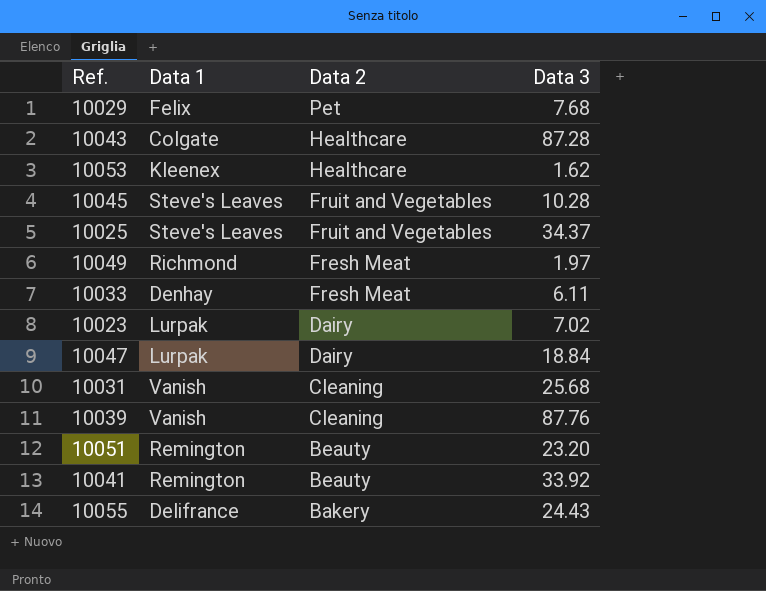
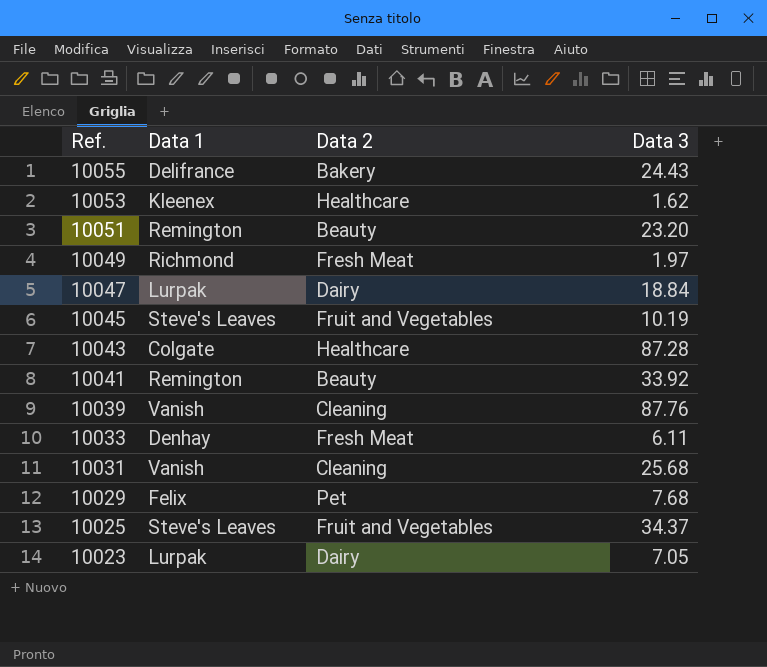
row order: Data 2 descending -> Ref. descending
10045 | Data 3: 10.28 -> 10.19
10023 | Data 3: 7.02 -> 7.05

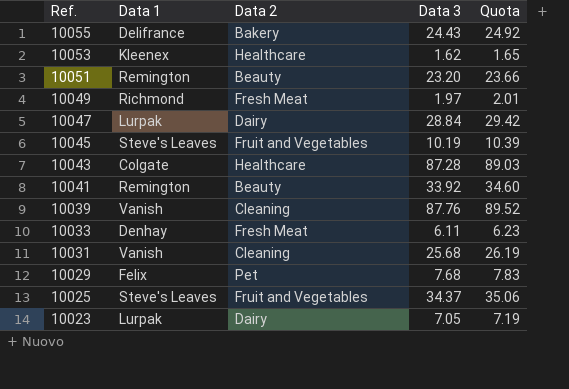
column Quota | formula: none -> [Data 3] * 1.02
10047 | Data 3: 18.84 -> 28.84

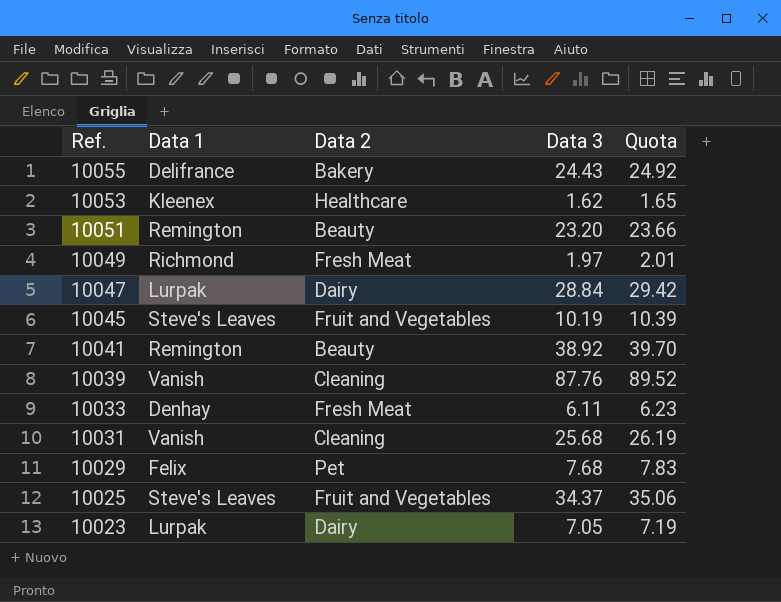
row 10043: Colgate | Healthcare | 87.28 | 89.03 -> none
10041 | Data 3: 33.92 -> 38.92
10041 | Quota: 34.60 -> 39.70

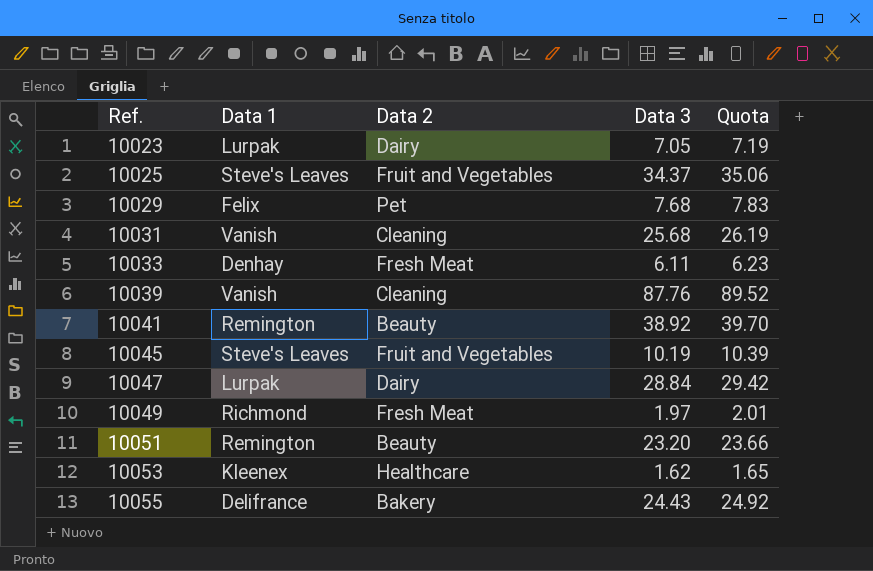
row order: Ref. descending -> Ref. ascending

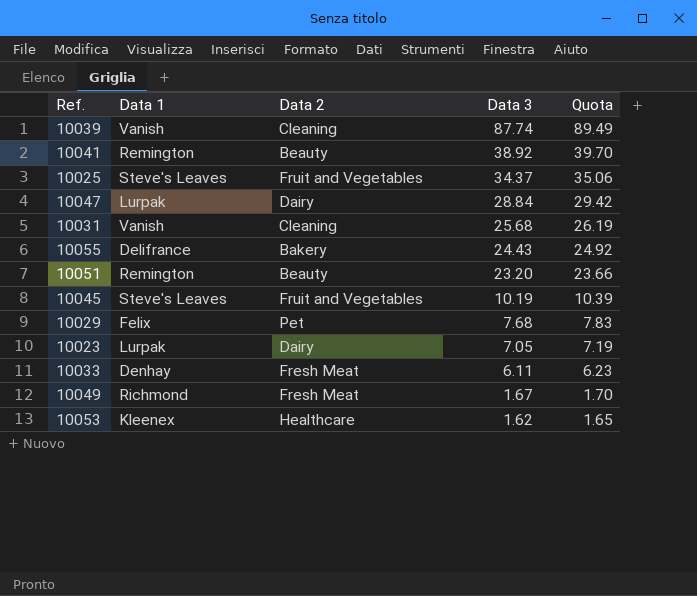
row order: Ref. ascending -> Data 3 descending
10039 | Data 3: 87.76 -> 87.74
10039 | Quota: 89.52 -> 89.49
10049 | Data 3: 1.97 -> 1.67
10049 | Quota: 2.01 -> 1.70

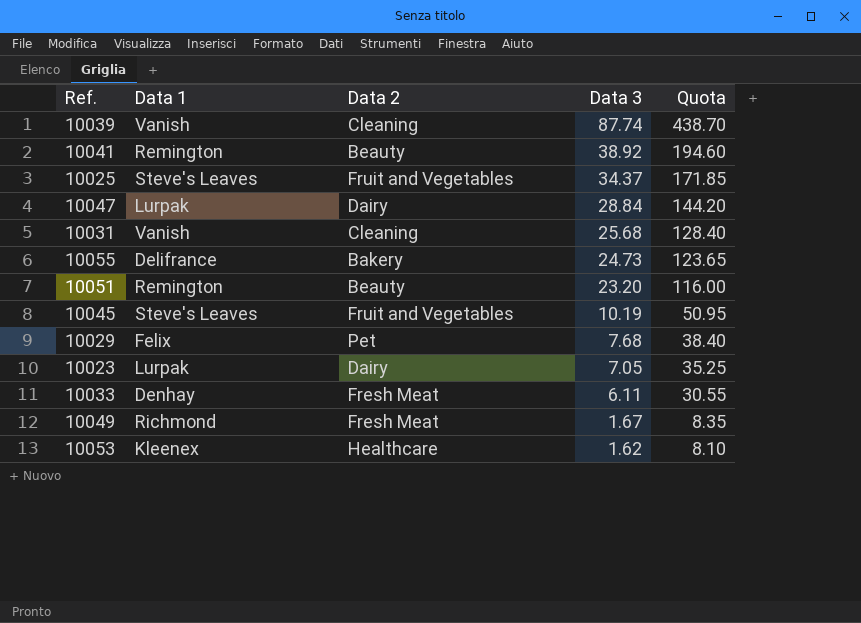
column Quota | formula: [Data 3] * 1.02 -> [Data 3] * 5
10055 | Data 3: 24.43 -> 24.73

